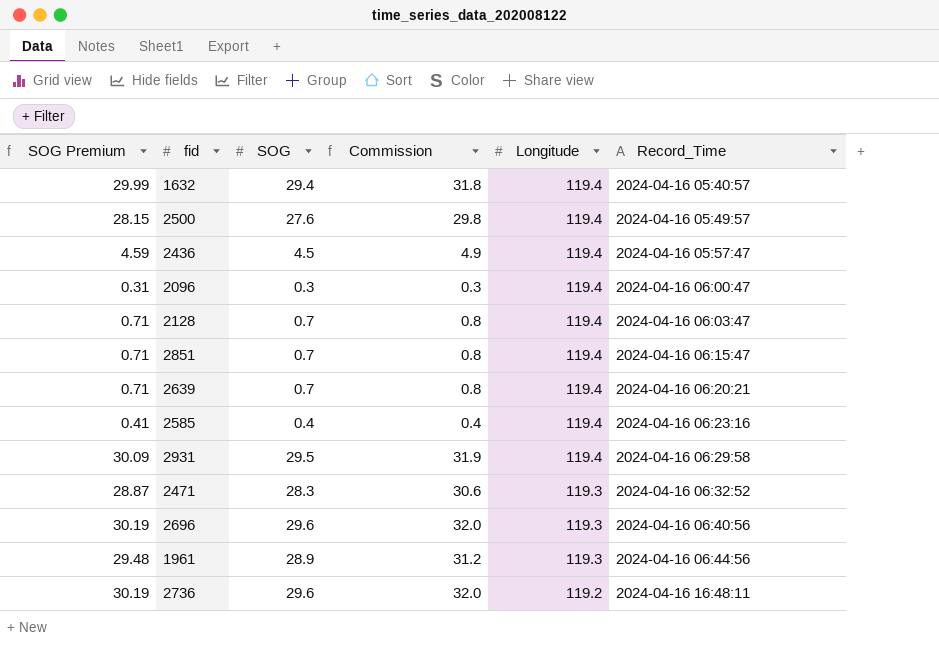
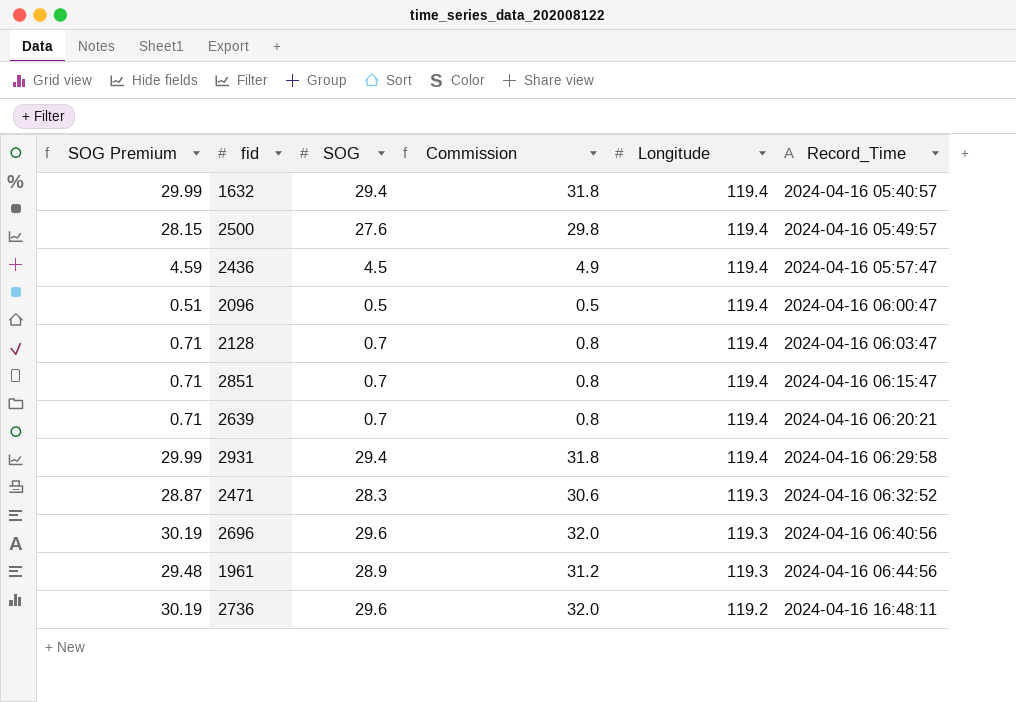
row 2585: 0.41 | 0.4 | 0.4 | 119.4 | 2024-04-16 06:23:16 -> none
2096 | SOG Premium: 0.31 -> 0.51
2096 | SOG: 0.3 -> 0.5
2096 | Commission: 0.3 -> 0.5
2931 | SOG Premium: 30.09 -> 29.99
2931 | SOG: 29.5 -> 29.4
2931 | Commission: 31.9 -> 31.8

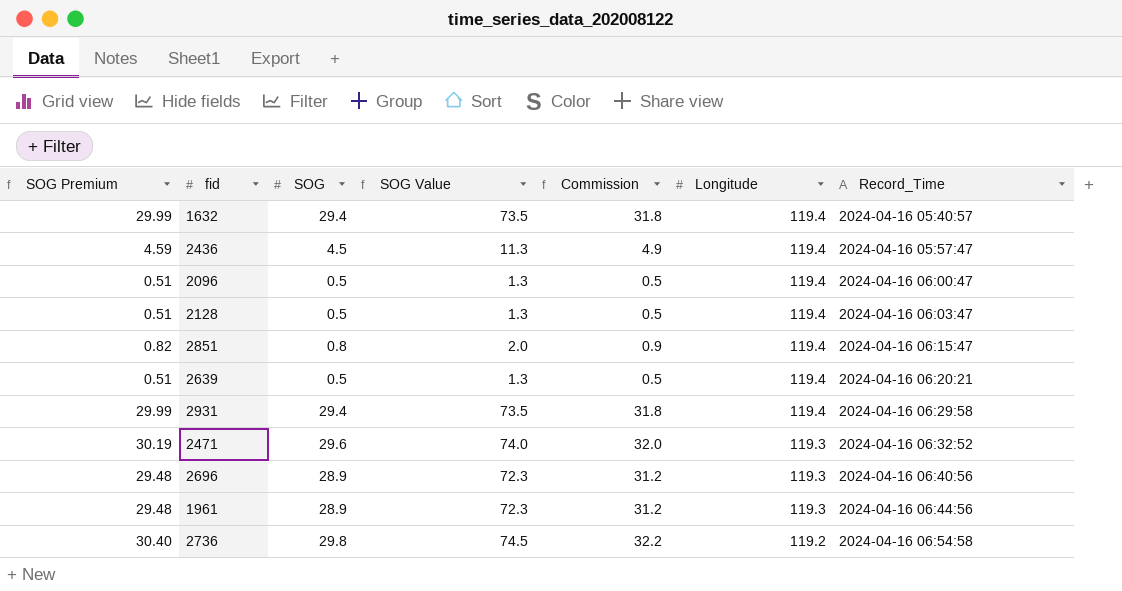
column SOG Value | formula: none -> [SOG] * 2.5
row 2500: 28.15 | 27.6 | 29.8 | 119.4 | 2024-04-16 05:49:57 -> none
2128 | SOG Premium: 0.71 -> 0.51
2128 | SOG: 0.7 -> 0.5
2128 | Commission: 0.8 -> 0.5
2851 | SOG Premium: 0.71 -> 0.82
2851 | SOG: 0.7 -> 0.8
2851 | Commission: 0.8 -> 0.9
2639 | SOG Premium: 0.71 -> 0.51
2639 | SOG: 0.7 -> 0.5
2639 | Commission: 0.8 -> 0.5
2471 | SOG Premium: 28.87 -> 30.19
2471 | SOG: 28.3 -> 29.6
2471 | Commission: 30.6 -> 32.0
2696 | SOG Premium: 30.19 -> 29.48
2696 | SOG: 29.6 -> 28.9
2696 | Commission: 32.0 -> 31.2
2736 | SOG Premium: 30.19 -> 30.40
2736 | SOG: 29.6 -> 29.8
2736 | Commission: 32.0 -> 32.2
2736 | Record_Time: 2024-04-16 16:48:11 -> 2024-04-16 06:54:58

